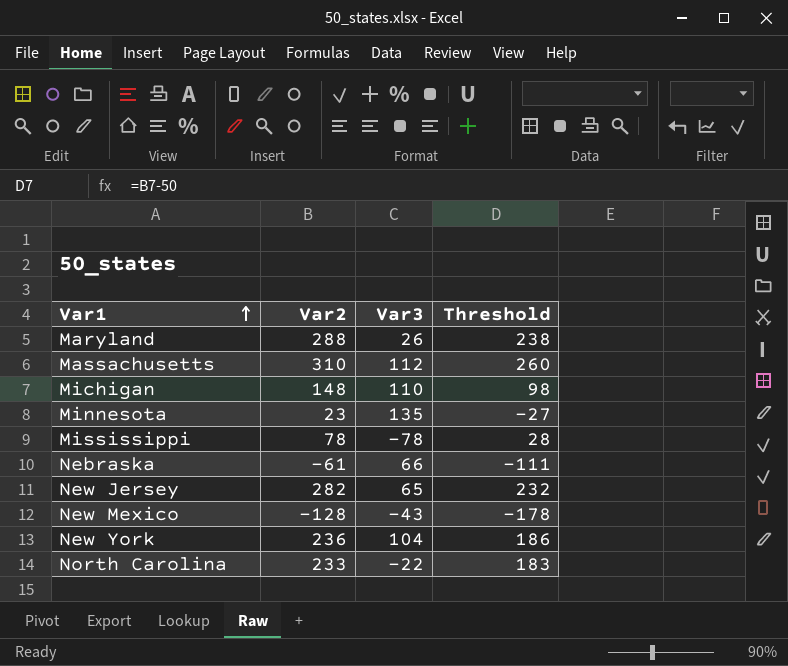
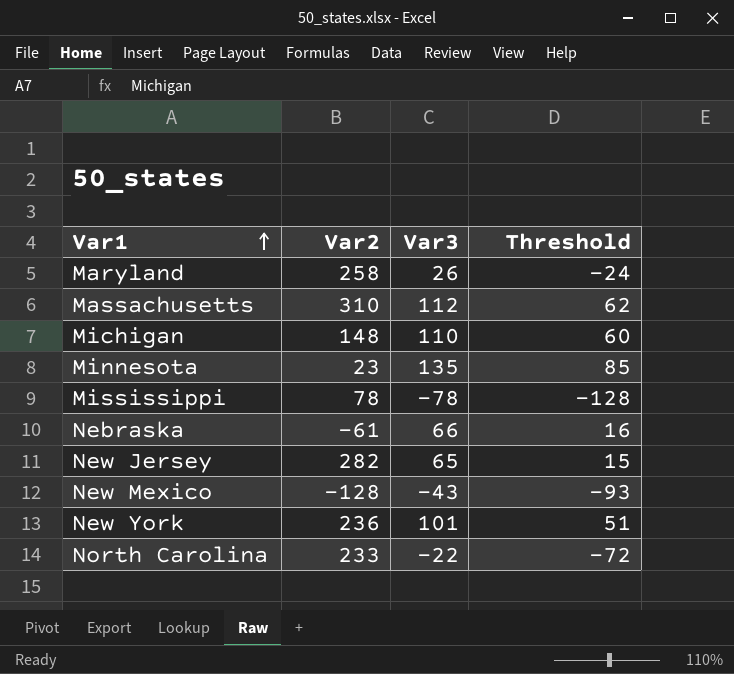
column Threshold | formula: [Var2] - 50 -> [Var3] - 50
Maryland | Var2: 288 -> 258
New York | Var3: 104 -> 101

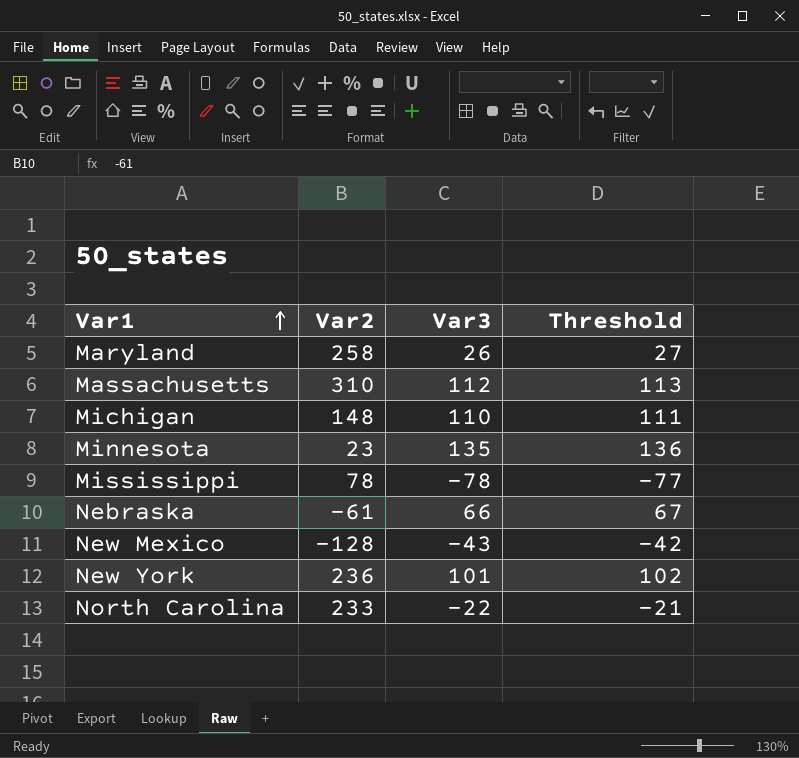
column Threshold | formula: [Var3] - 50 -> [Var3] + 1
row New Jersey: 282 | 65 | 15 -> none

